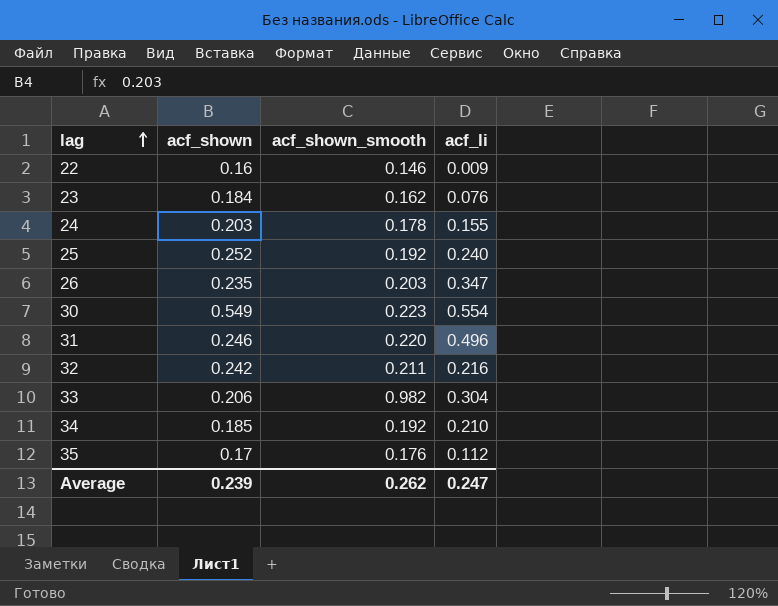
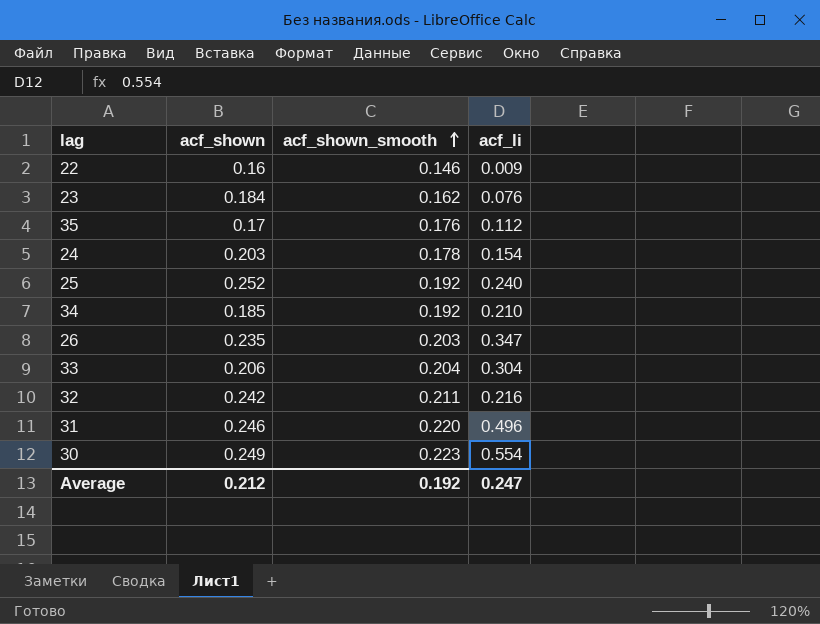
row order: lag ascending -> acf_shown_smooth ascending
24 | acf_li: 0.155 -> 0.154
33 | acf_shown_smooth: 0.982 -> 0.204
30 | acf_shown: 0.549 -> 0.249
Average | acf_shown: 0.239 -> 0.212
Average | acf_shown_smooth: 0.262 -> 0.192

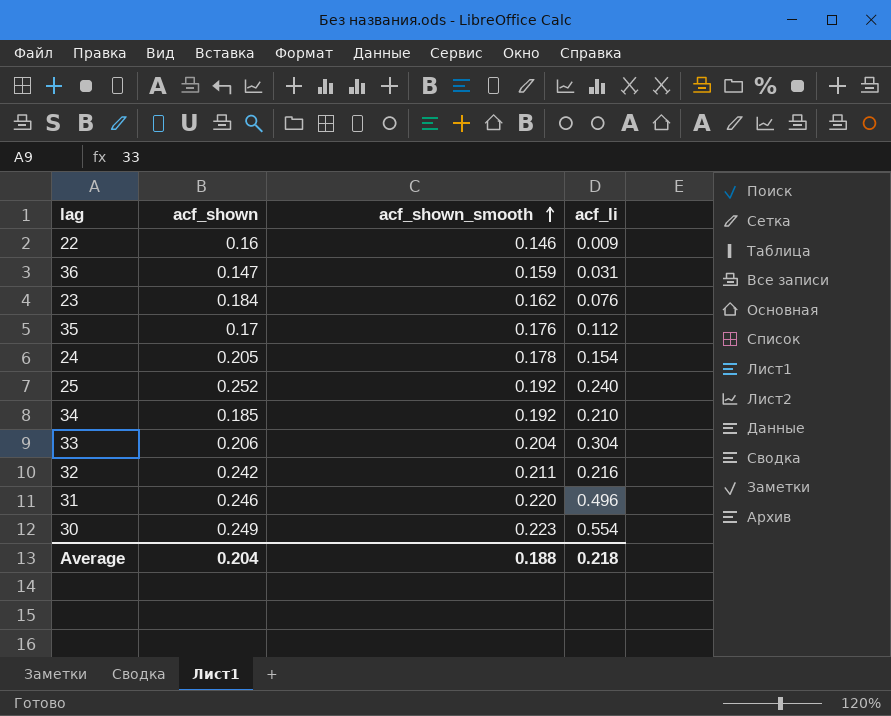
row 26: 0.235 | 0.203 | 0.347 -> none
row 36: none -> 0.147 | 0.159 | 0.031
24 | acf_shown: 0.203 -> 0.205
Average | acf_shown: 0.212 -> 0.204
Average | acf_shown_smooth: 0.192 -> 0.188
Average | acf_li: 0.247 -> 0.218

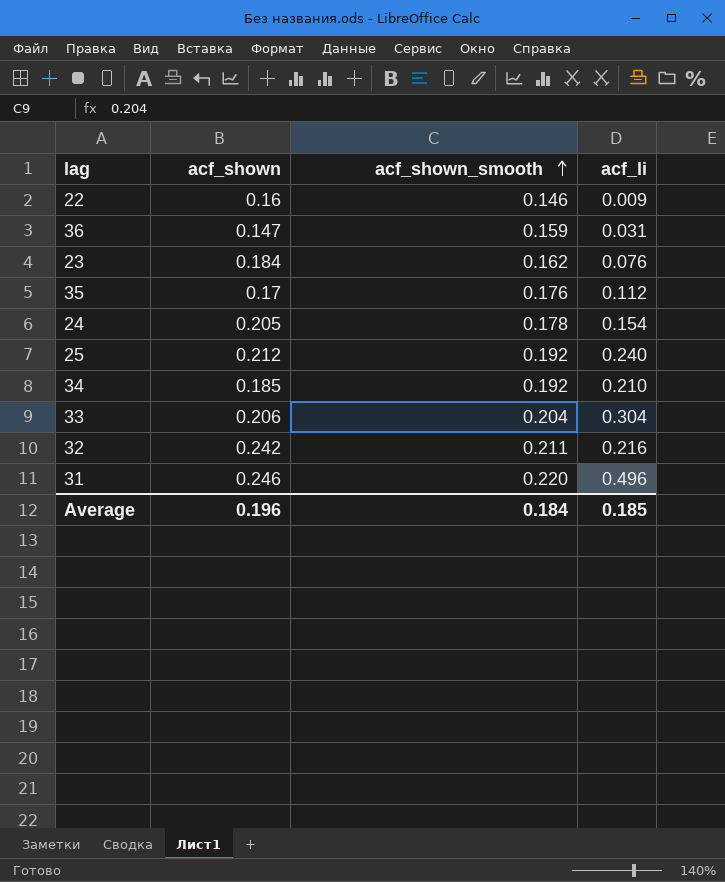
row 30: 0.249 | 0.223 | 0.554 -> none
25 | acf_shown: 0.252 -> 0.212
Average | acf_shown: 0.204 -> 0.196
Average | acf_shown_smooth: 0.188 -> 0.184
Average | acf_li: 0.218 -> 0.185

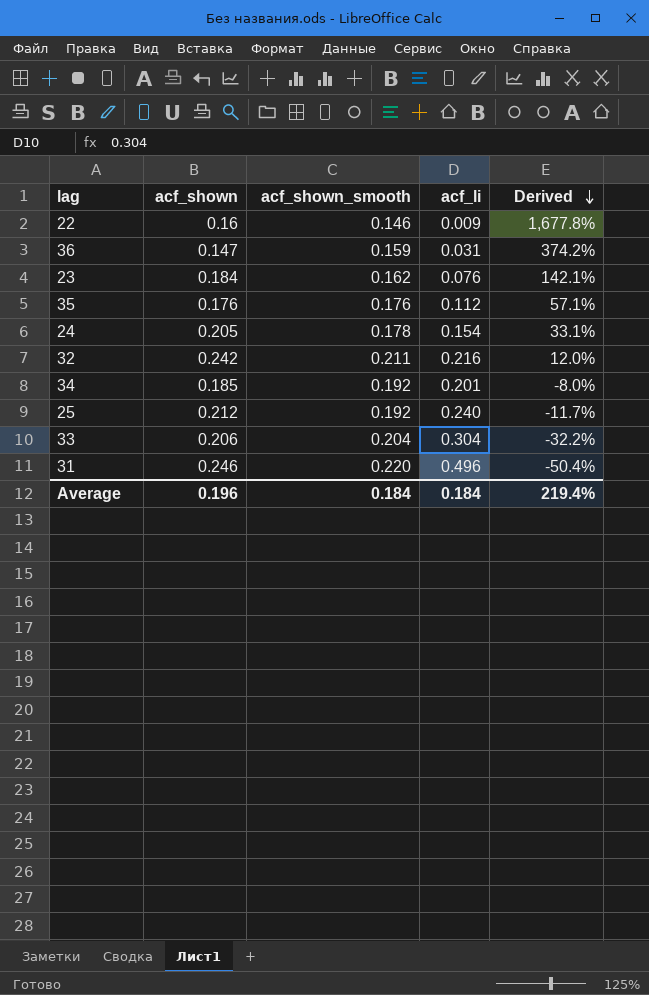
row order: acf_shown_smooth ascending -> Derived descending
column Derived | formula: none -> ([acf_shown] - [acf_li]) / [acf_li]
35 | acf_shown: 0.17 -> 0.176
34 | acf_li: 0.210 -> 0.201
Average | acf_li: 0.185 -> 0.184

